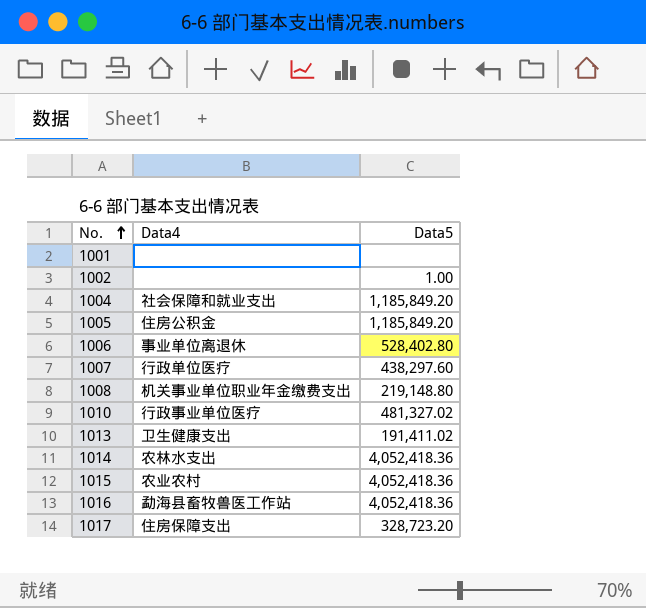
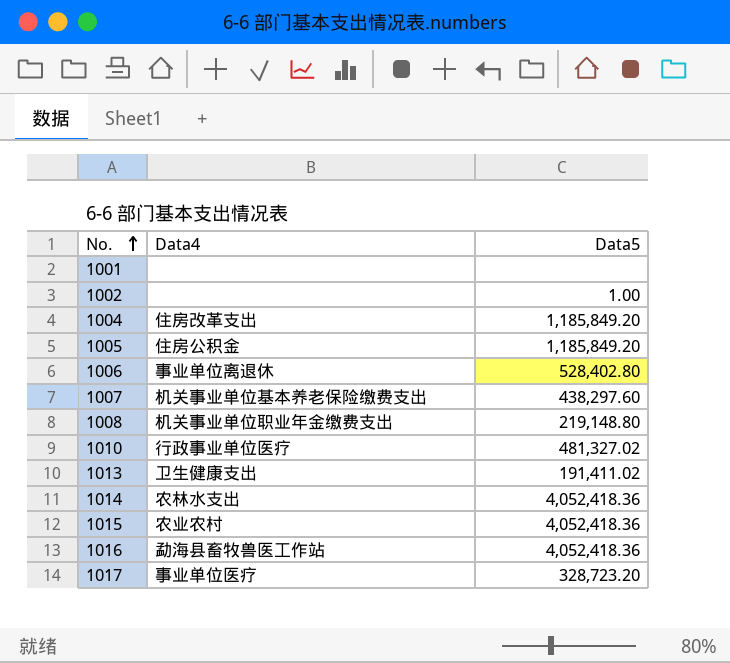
1004 | Data4: 社会保障和就业支出 -> 住房改革支出
1007 | Data4: 行政单位医疗 -> 机关事业单位基本养老保险缴费支出
1017 | Data4: 住房保障支出 -> 事业单位医疗

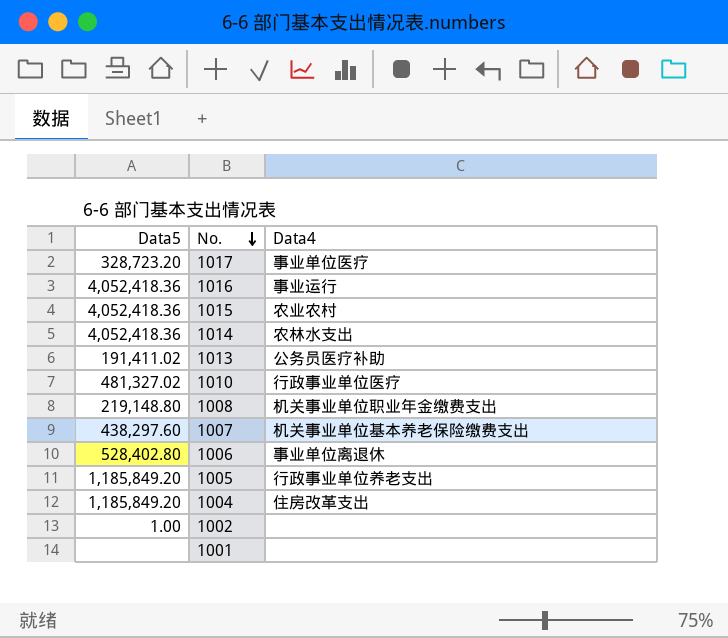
row order: No. ascending -> No. descending
column Data5 | position: 3 -> 1
1016 | Data4: 勐海县畜牧兽医工作站 -> 事业运行
1013 | Data4: 卫生健康支出 -> 公务员医疗补助
1005 | Data4: 住房公积金 -> 行政事业单位养老支出

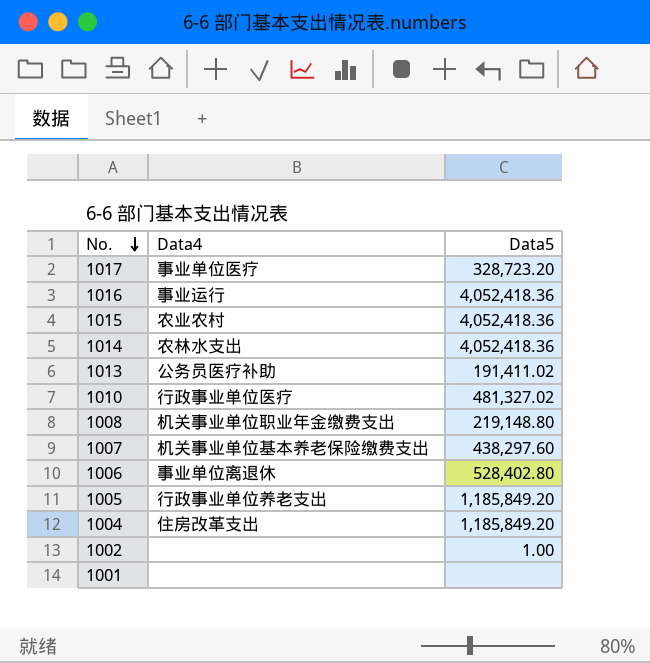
column Data5 | position: 1 -> 3

